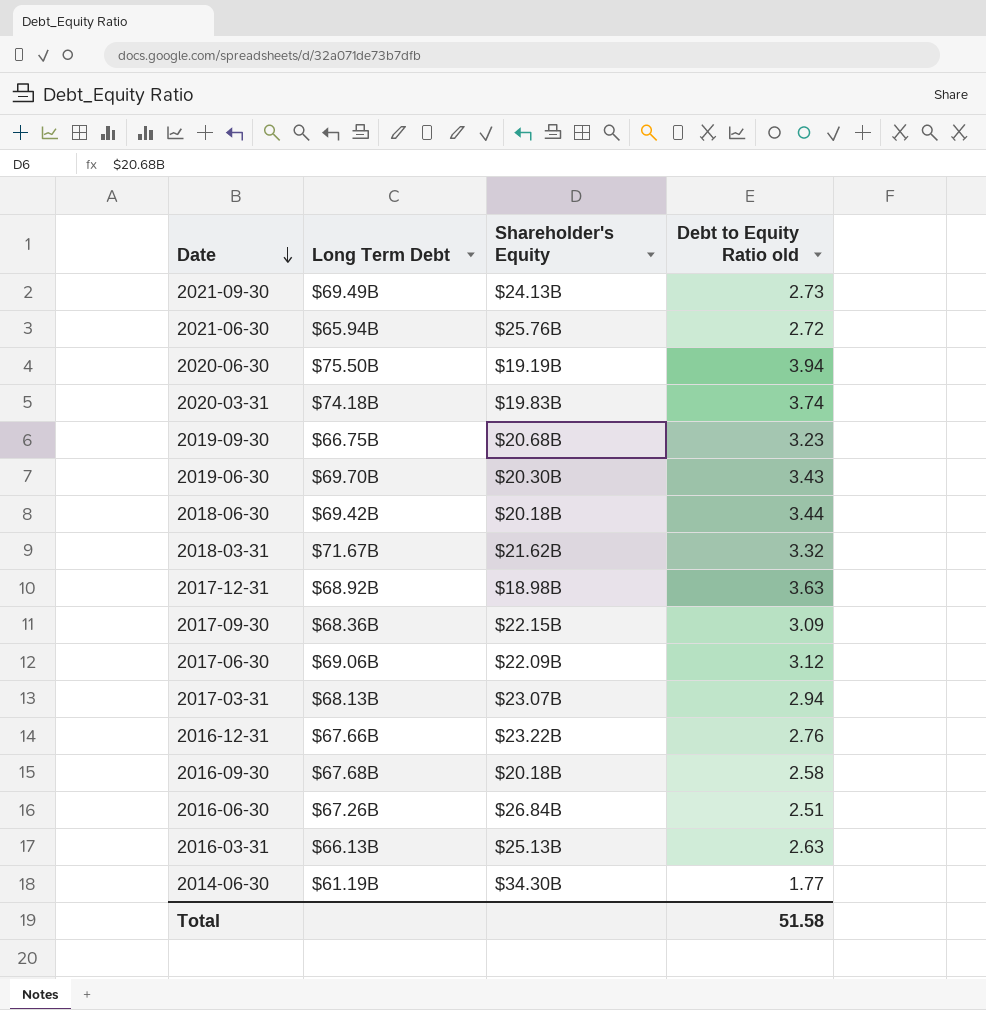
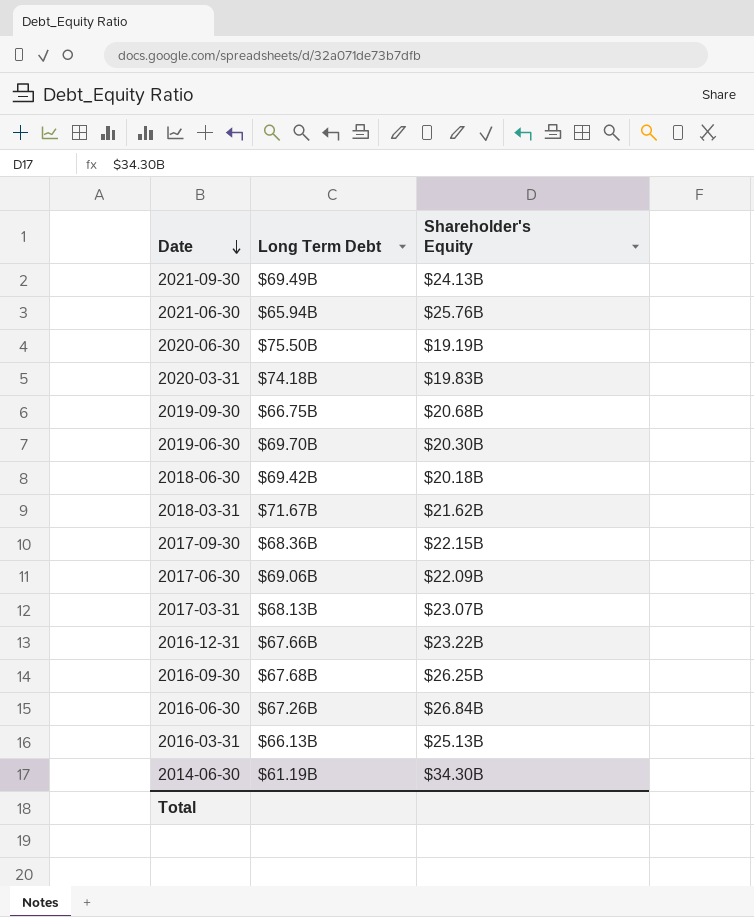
column Debt to Equity Ratio old | position: 4 -> none
row 2017-12-31: $68.92B | $18.98B | 3.63 -> none
2016-09-30 | Shareholder's Equity: $20.18B -> $26.25B

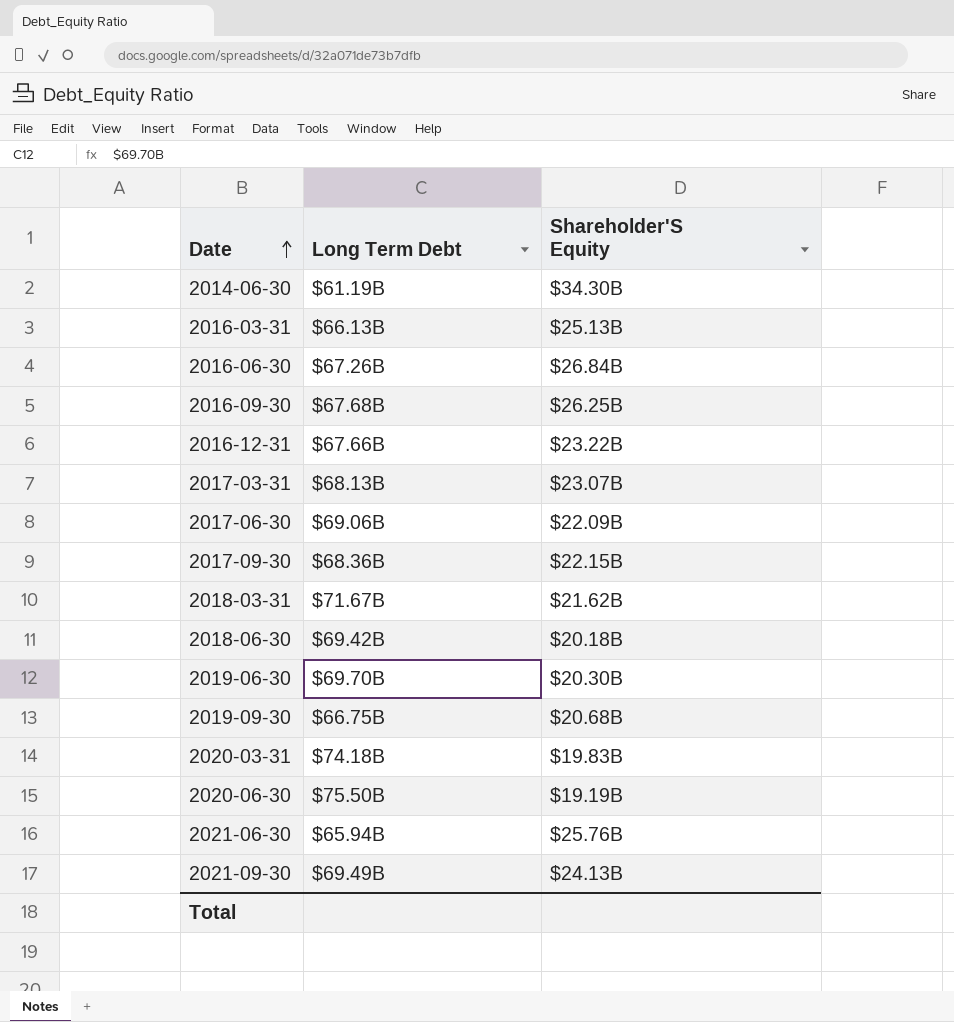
row order: Date descending -> Date ascending
column name: Shareholder's Equity -> Shareholder'S Equity

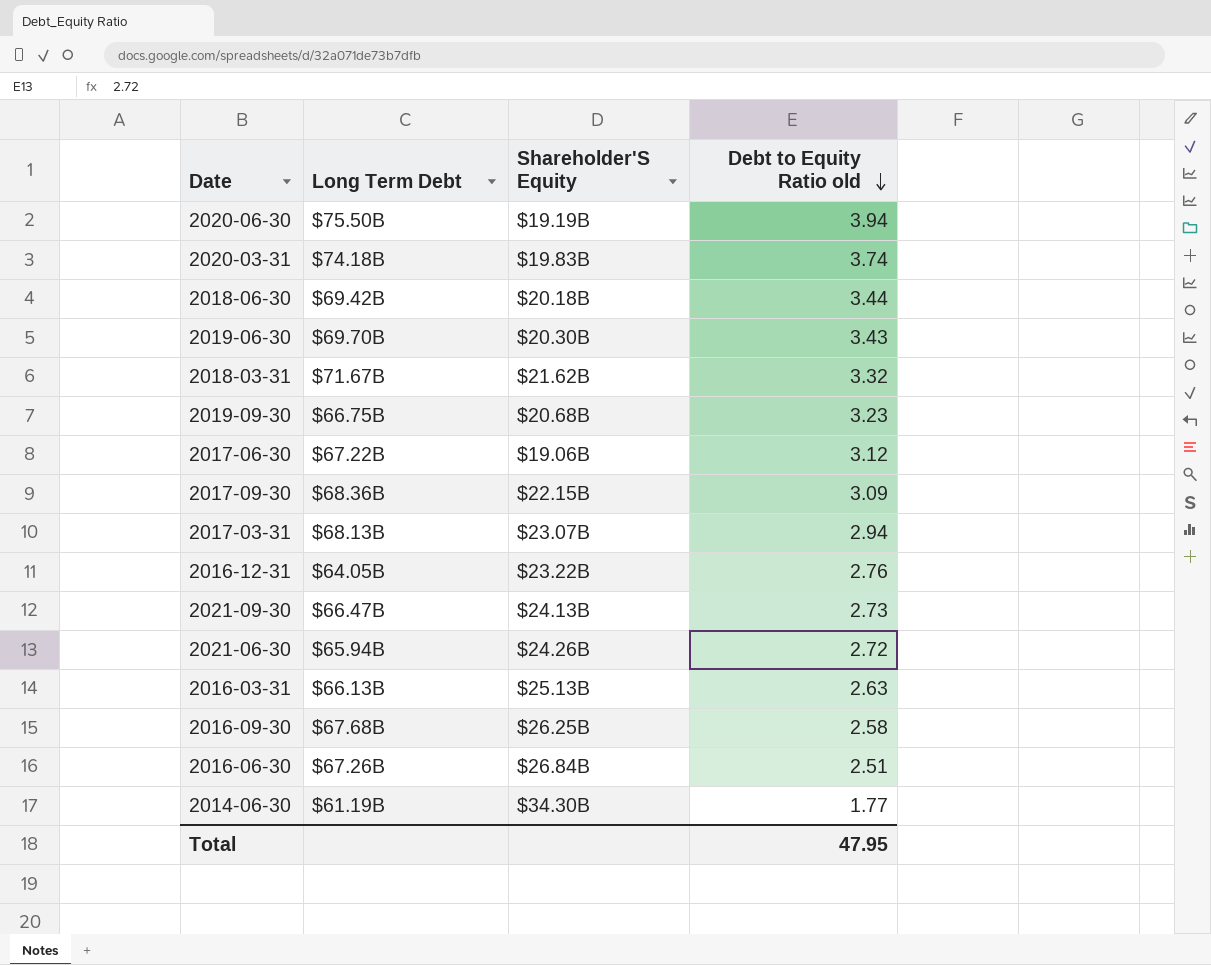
row order: Date ascending -> Debt to Equity Ratio old descending
column Debt to Equity Ratio old | position: none -> 4
2017-06-30 | Long Term Debt: $69.06B -> $67.22B
2017-06-30 | Shareholder'S Equity: $22.09B -> $19.06B
2016-12-31 | Long Term Debt: $67.66B -> $64.05B
2021-09-30 | Long Term Debt: $69.49B -> $66.47B
2021-06-30 | Shareholder'S Equity: $25.76B -> $24.26B

